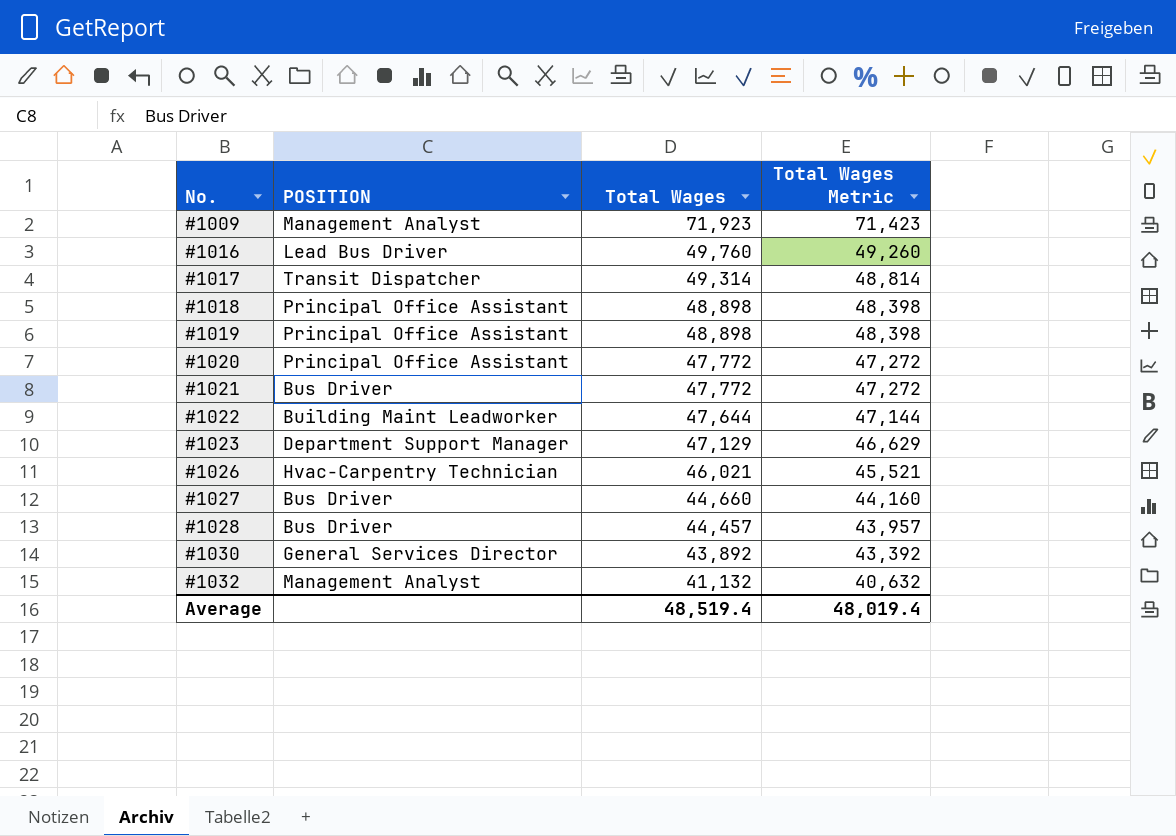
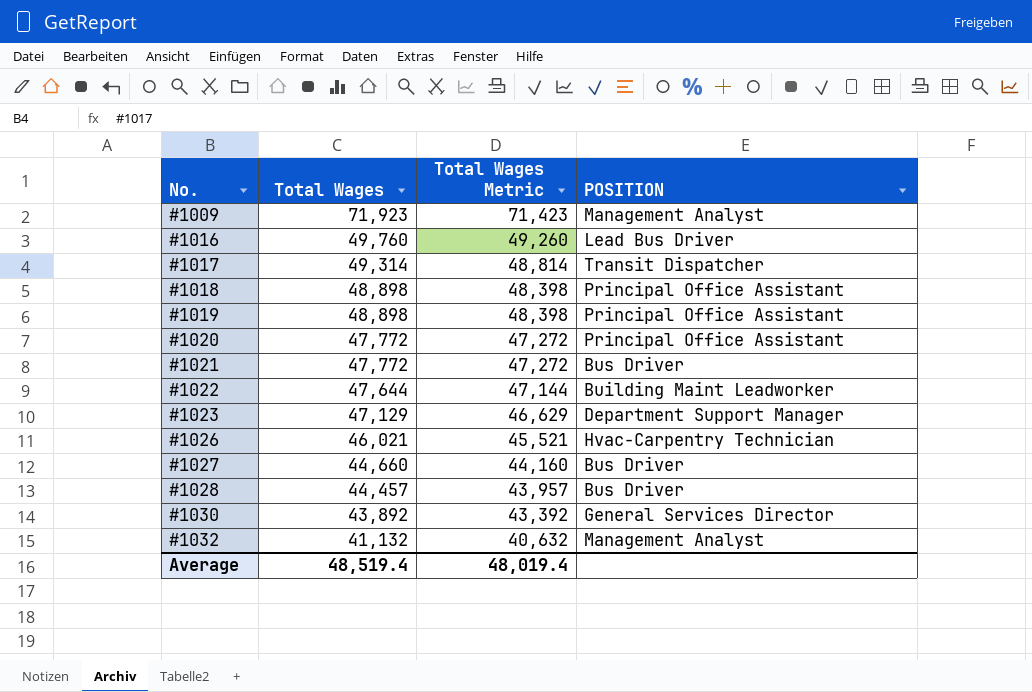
column POSITION | position: 2 -> 4

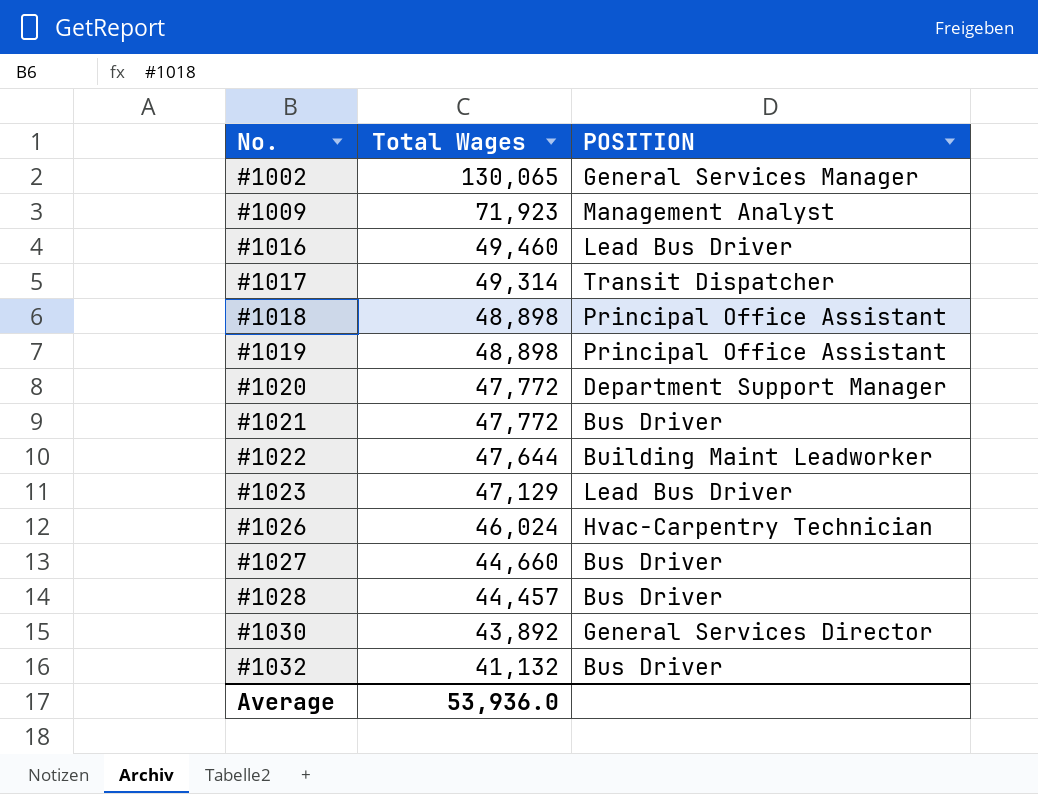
column Total Wages Metric | formula: [Total Wages] - 500 -> none
row #1002: none -> 130,065 | General Services Manager
#1016 | Total Wages: 49,760 -> 49,460
#1020 | POSITION: Principal Office Assistant -> Department Support Manager
#1023 | POSITION: Department Support Manager -> Lead Bus Driver
#1026 | Total Wages: 46,021 -> 46,024
#1032 | POSITION: Management Analyst -> Bus Driver
Average | Total Wages: 48,519.4 -> 53,936.0

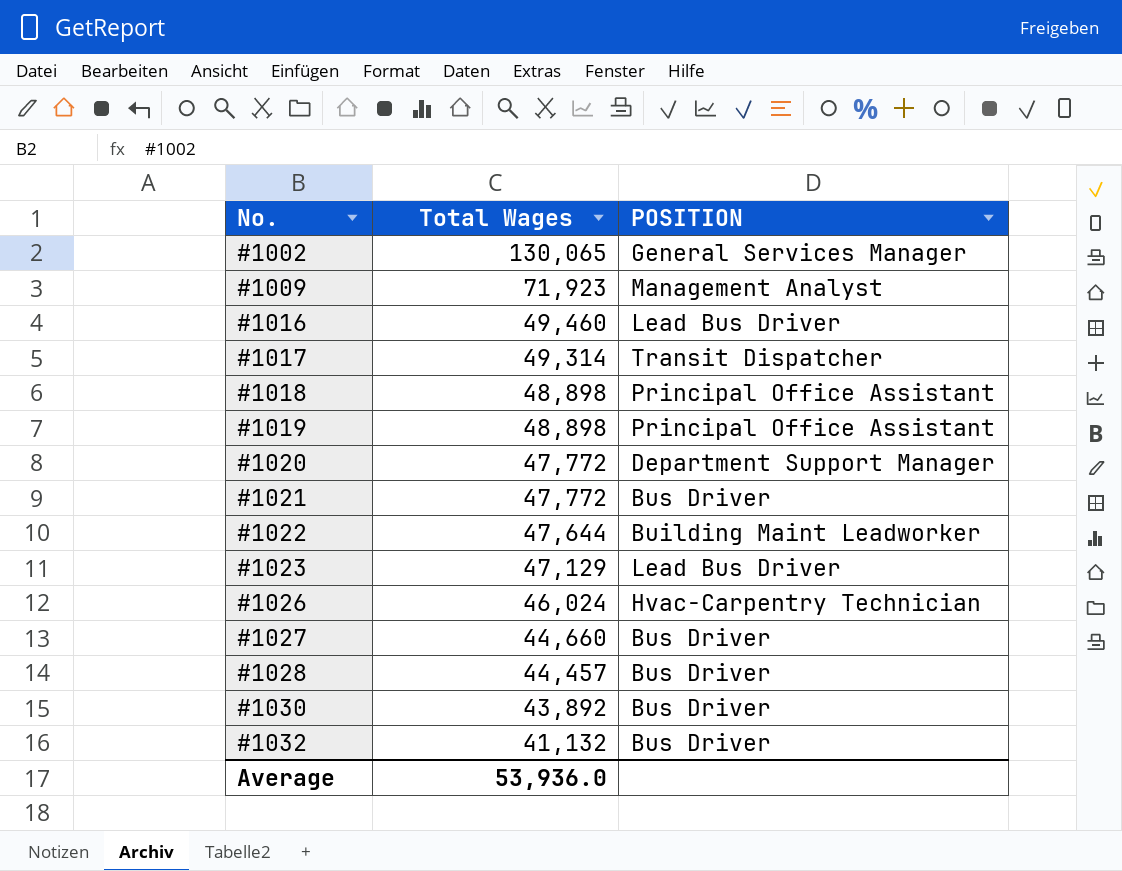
#1030 | POSITION: General Services Director -> Bus Driver

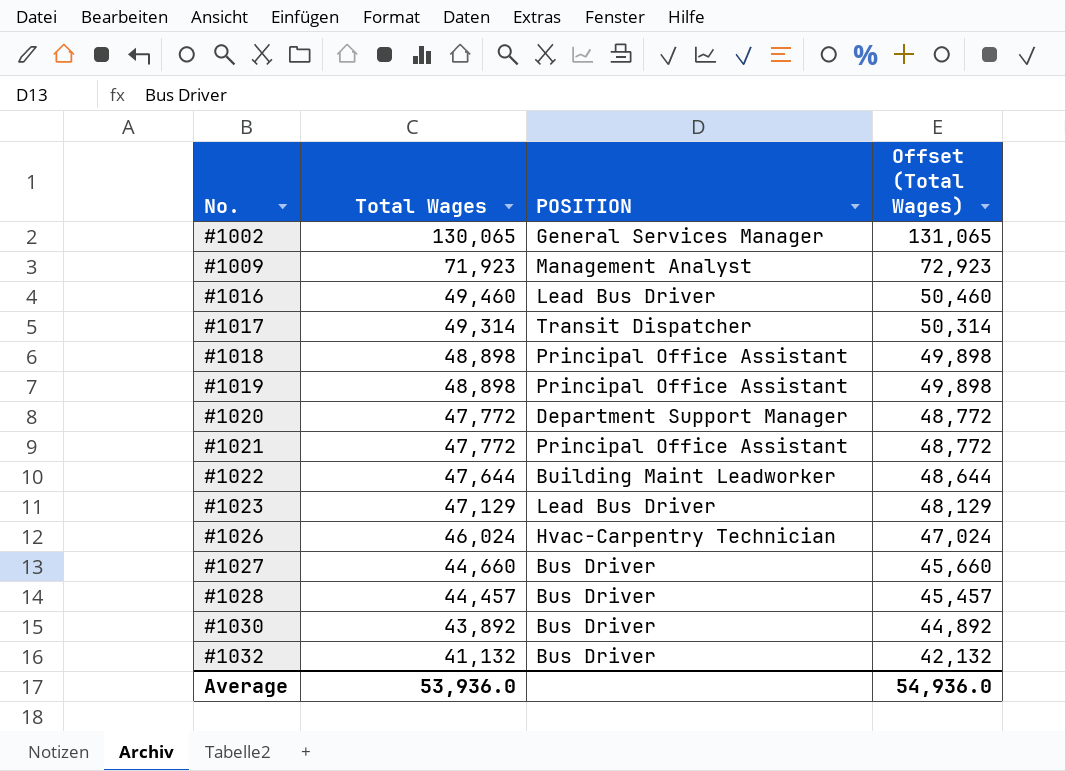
column Offset (Total Wages) | formula: none -> [Total Wages] + 1000
#1021 | POSITION: Bus Driver -> Principal Office Assistant

